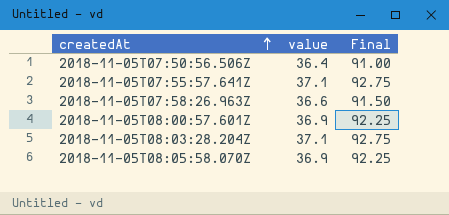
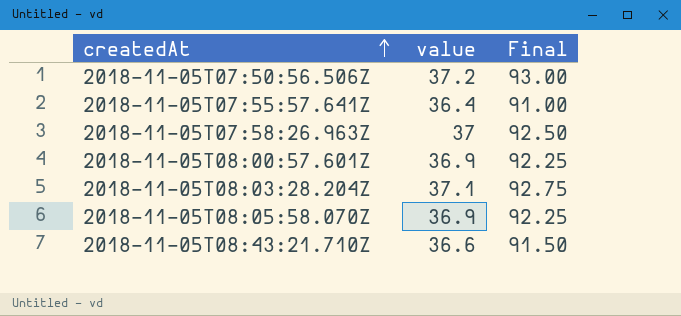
2018-11-05T07:50:56.506Z | value: 36.4 -> 37.2
2018-11-05T07:50:56.506Z | Final: 91.00 -> 93.00
2018-11-05T07:55:57.641Z | value: 37.1 -> 36.4
2018-11-05T07:55:57.641Z | Final: 92.75 -> 91.00
2018-11-05T07:58:26.963Z | value: 36.6 -> 37
2018-11-05T07:58:26.963Z | Final: 91.50 -> 92.50
row 2018-11-05T08:43:21.710Z: none -> 36.6 | 91.50

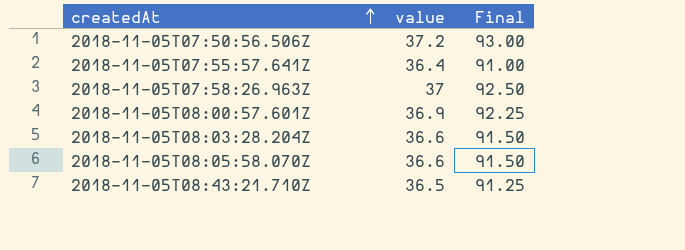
2018-11-05T08:03:28.204Z | value: 37.1 -> 36.6
2018-11-05T08:03:28.204Z | Final: 92.75 -> 91.50
2018-11-05T08:05:58.070Z | value: 36.9 -> 36.6
2018-11-05T08:05:58.070Z | Final: 92.25 -> 91.50
2018-11-05T08:43:21.710Z | value: 36.6 -> 36.5
2018-11-05T08:43:21.710Z | Final: 91.50 -> 91.25

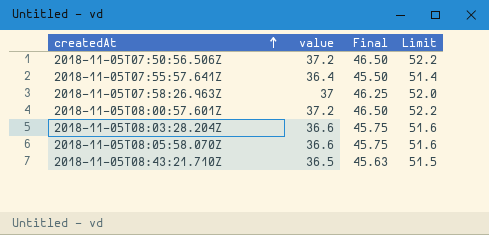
column Final | formula: [value] * 2.5 -> [value] * 1.25
column Limit | formula: none -> [value] + 15
2018-11-05T08:00:57.601Z | value: 36.9 -> 37.2

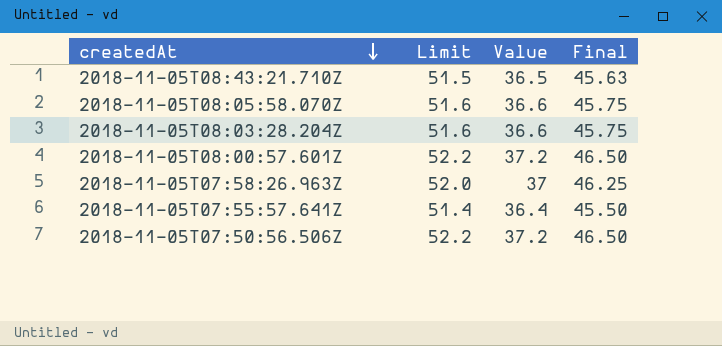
row order: createdAt ascending -> createdAt descending
column Limit | position: 4 -> 2
column name: value -> Value

